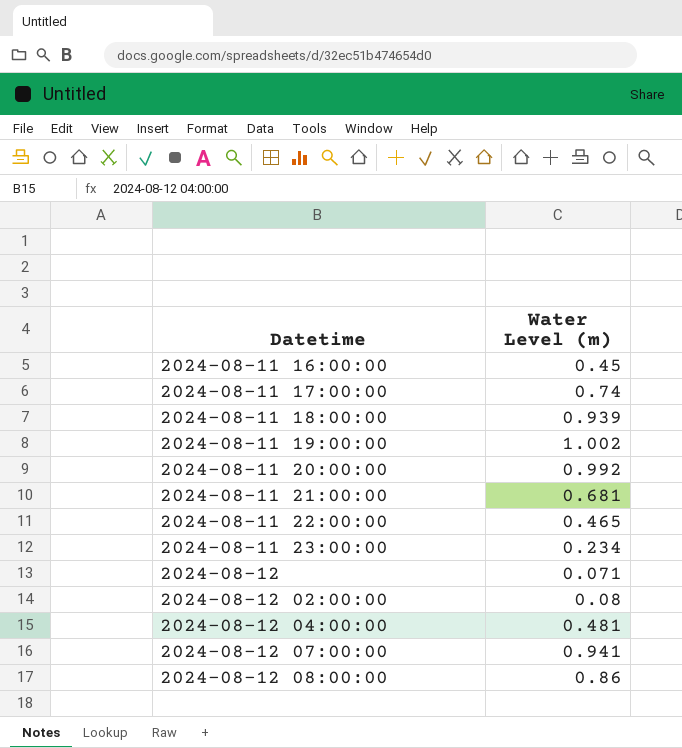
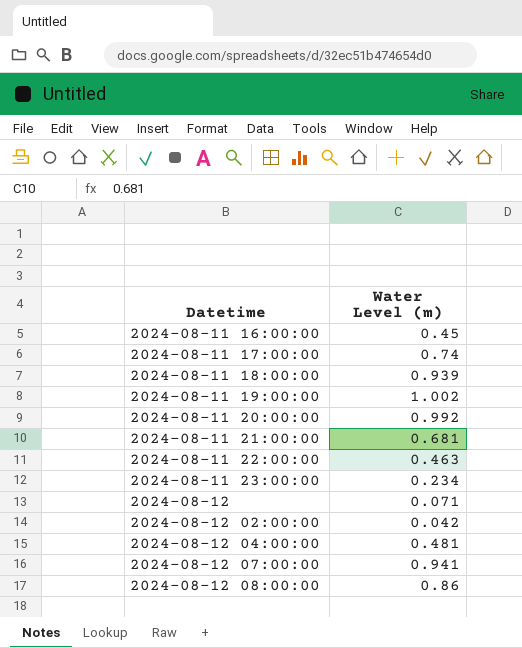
2024-08-11 22:00:00 | Water Level (m): 0.465 -> 0.463
2024-08-12 02:00:00 | Water Level (m): 0.08 -> 0.042

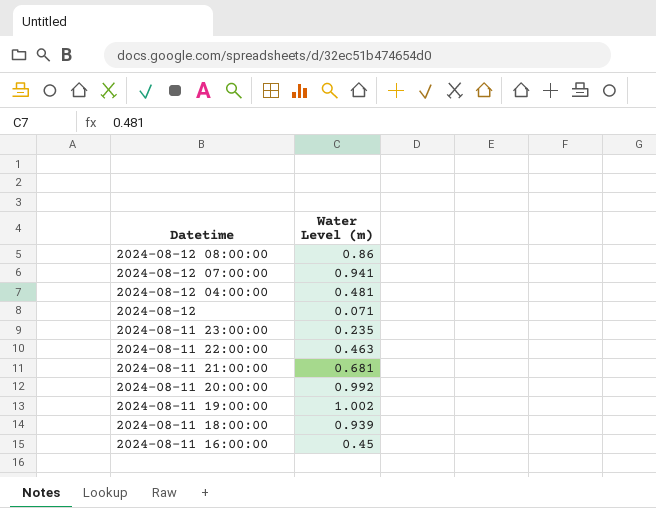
row order: Datetime ascending -> Datetime descending
row 2024-08-11 17:00:00: 0.74 -> none
row 2024-08-12 02:00:00: 0.042 -> none
2024-08-11 23:00:00 | Water Level (m): 0.234 -> 0.235

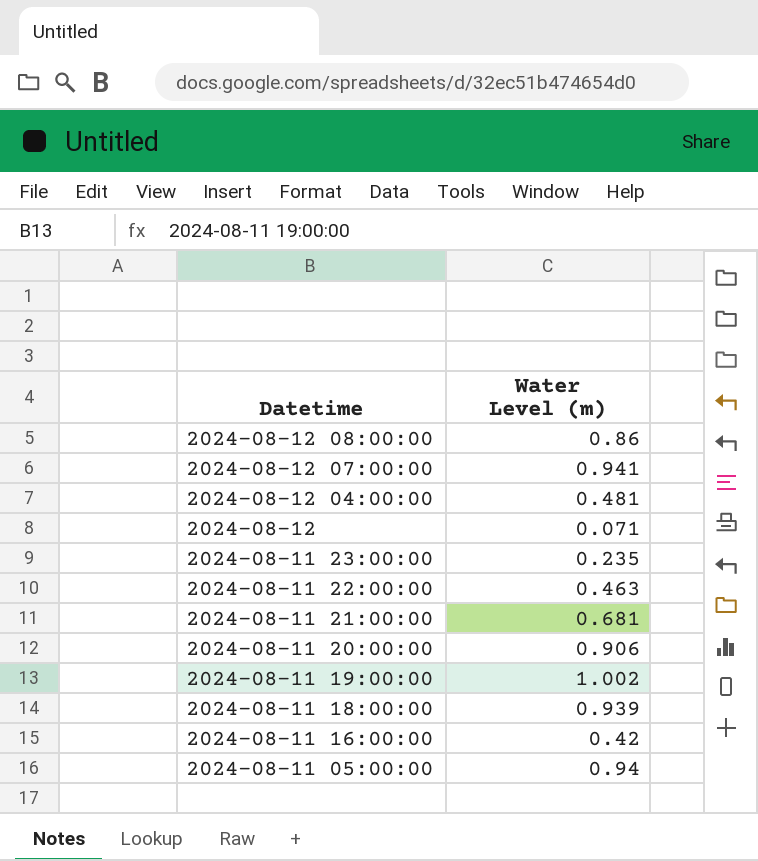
2024-08-11 20:00:00 | Water Level (m): 0.992 -> 0.906
2024-08-11 16:00:00 | Water Level (m): 0.45 -> 0.42
row 2024-08-11 05:00:00: none -> 0.94

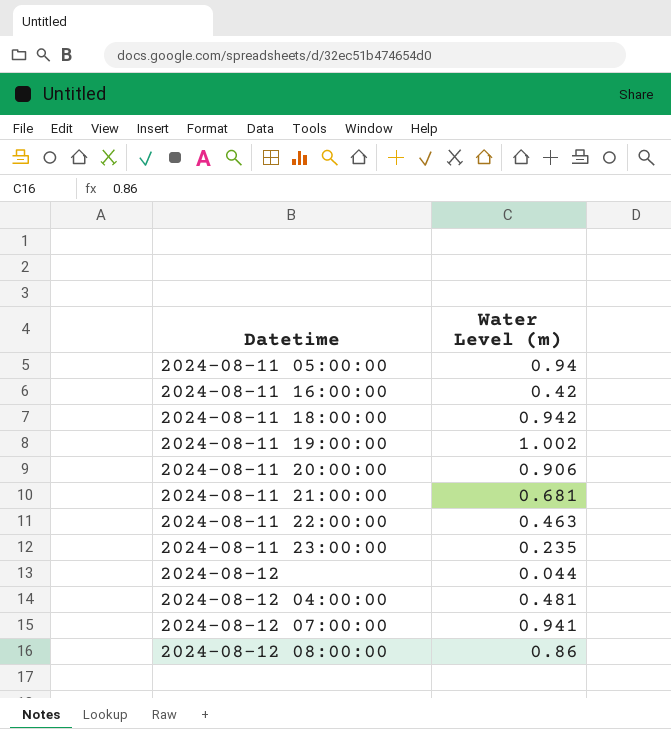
row order: Datetime descending -> Datetime ascending
2024-08-11 18:00:00 | Water Level (m): 0.939 -> 0.942
2024-08-12 | Water Level (m): 0.071 -> 0.044

